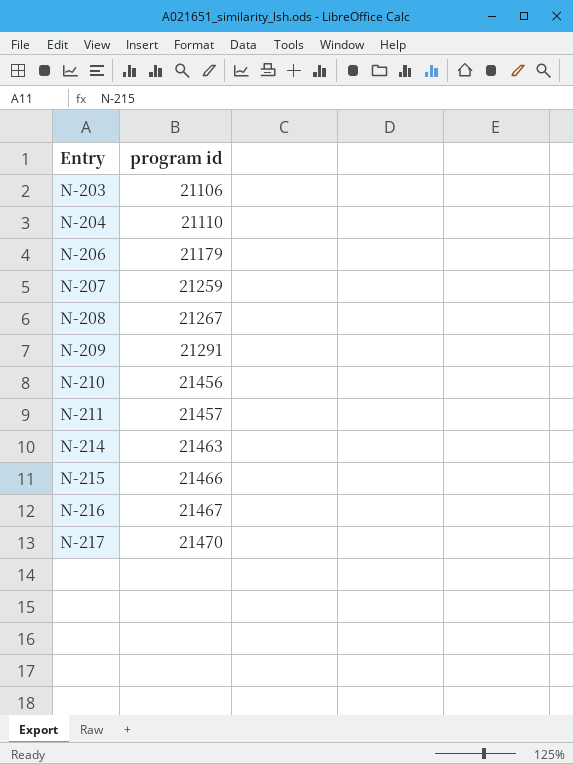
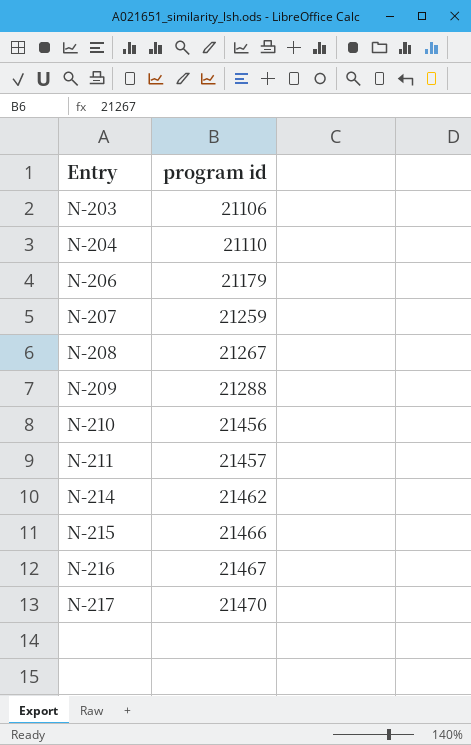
N-209 | program id: 21291 -> 21288
N-214 | program id: 21463 -> 21462

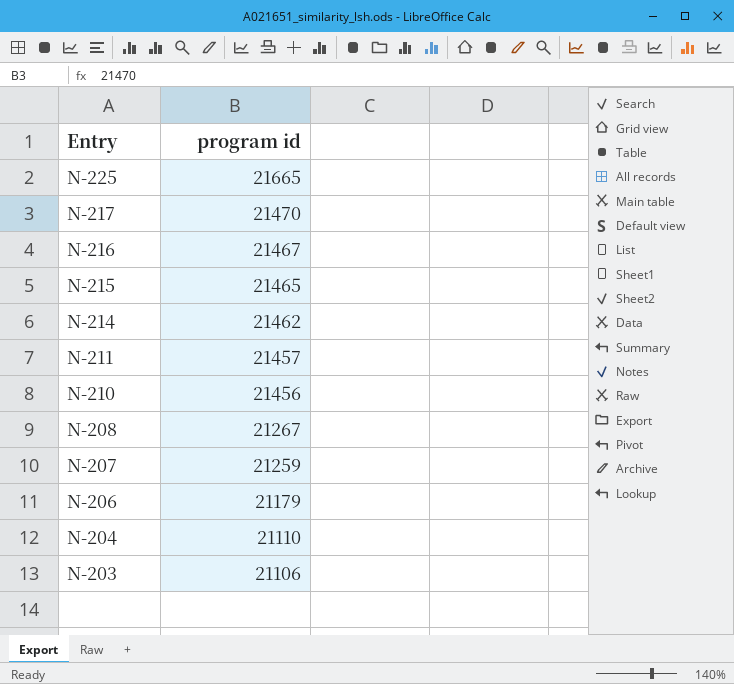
row order: Entry ascending -> Entry descending
row N-209: 21288 -> none
row N-225: none -> 21665
N-215 | program id: 21466 -> 21465

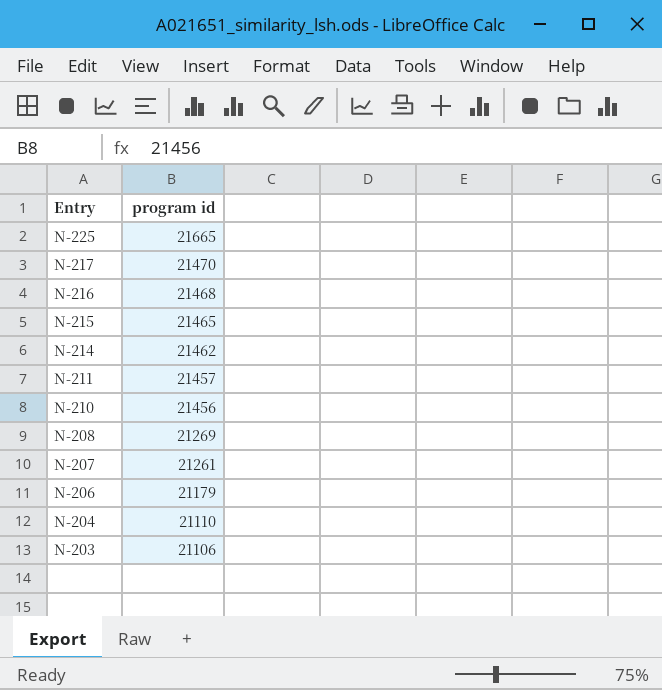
N-216 | program id: 21467 -> 21468
N-208 | program id: 21267 -> 21269
N-207 | program id: 21259 -> 21261

